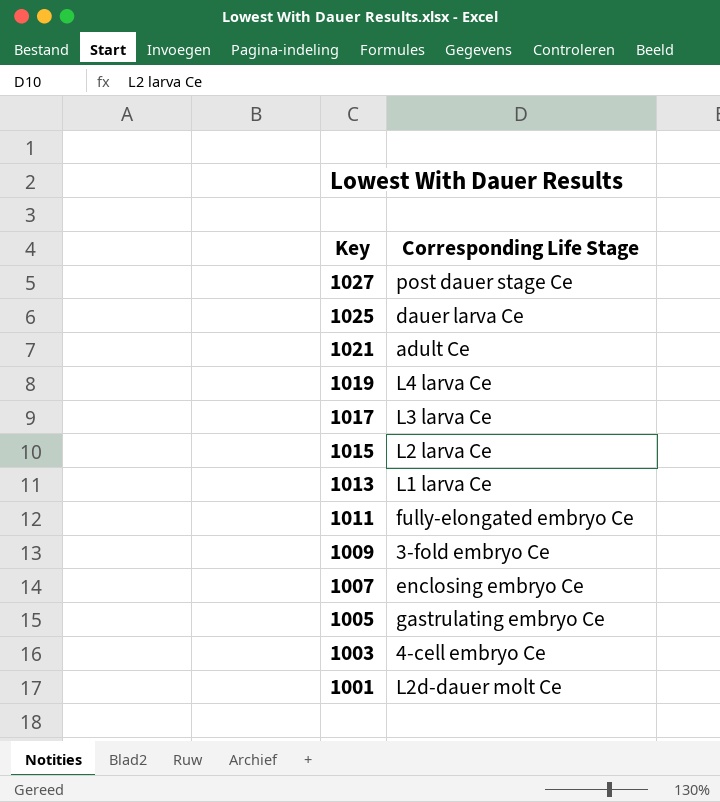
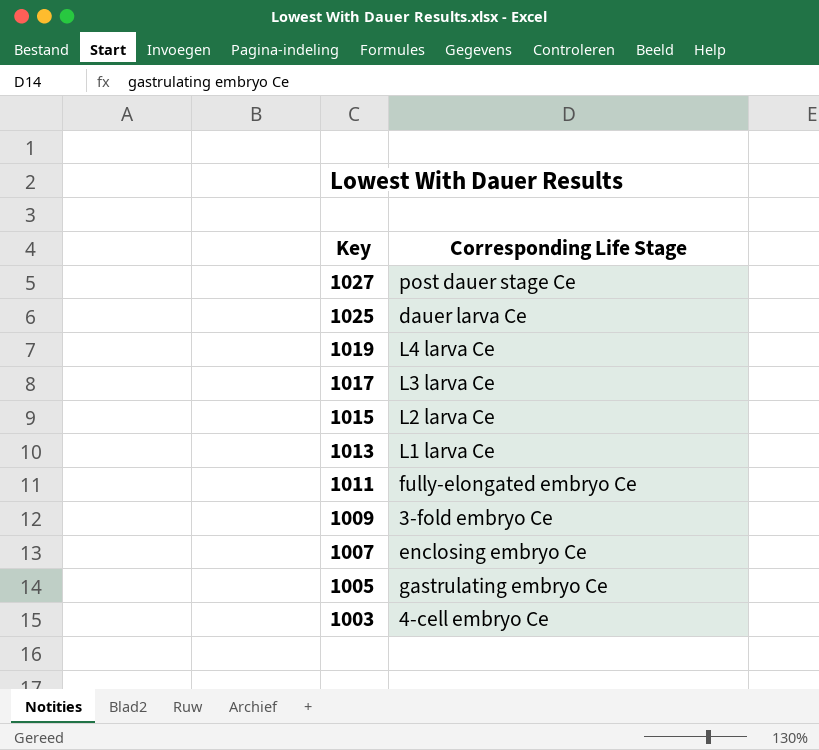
row 1021: adult Ce -> none
row 1001: L2d-dauer molt Ce -> none

